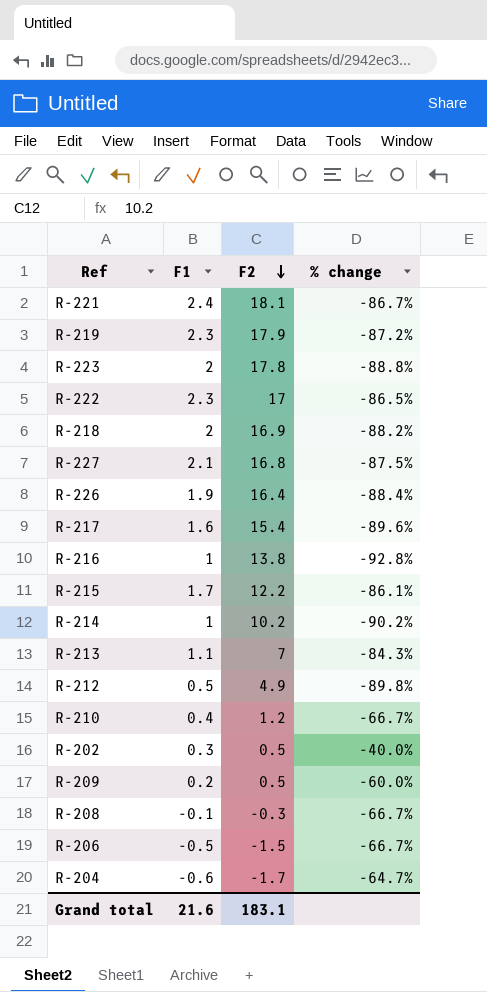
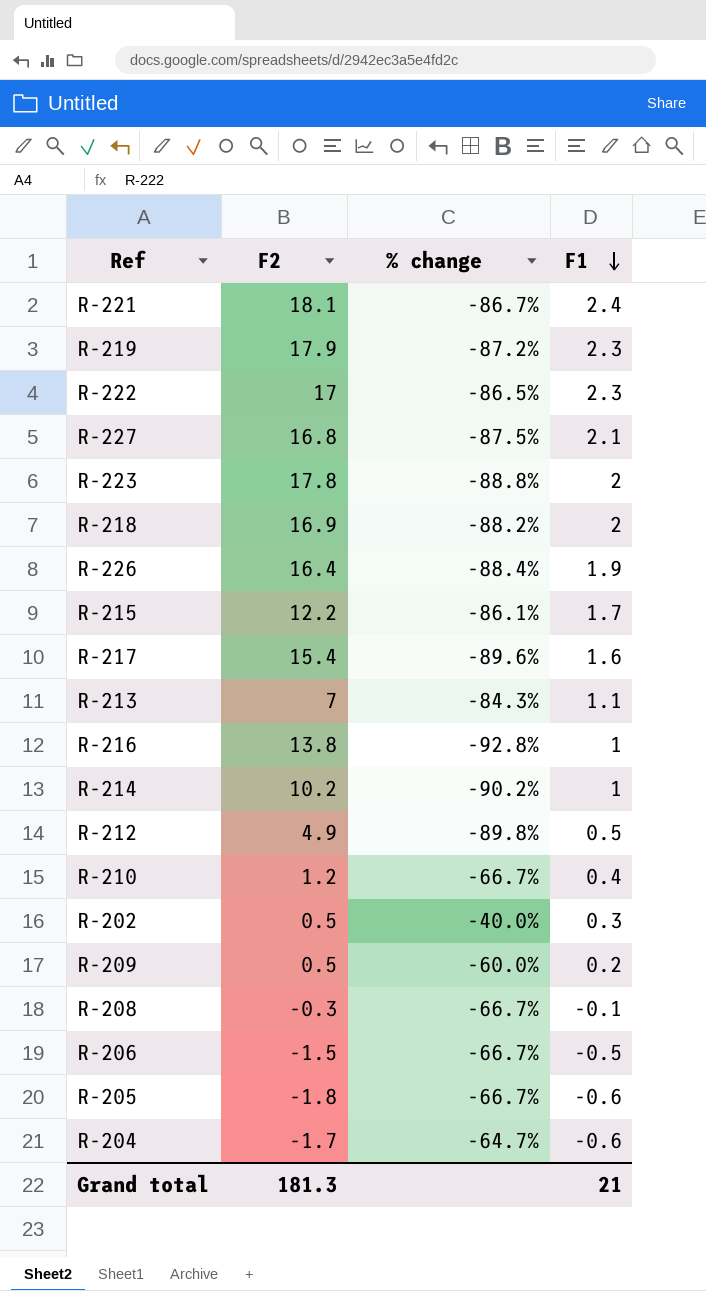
row order: F2 descending -> F1 descending
column F1 | position: 2 -> 4
row R-205: none -> -1.8 | -66.7% | -0.6
Grand total | F2: 183.1 -> 181.3
Grand total | F1: 21.6 -> 21

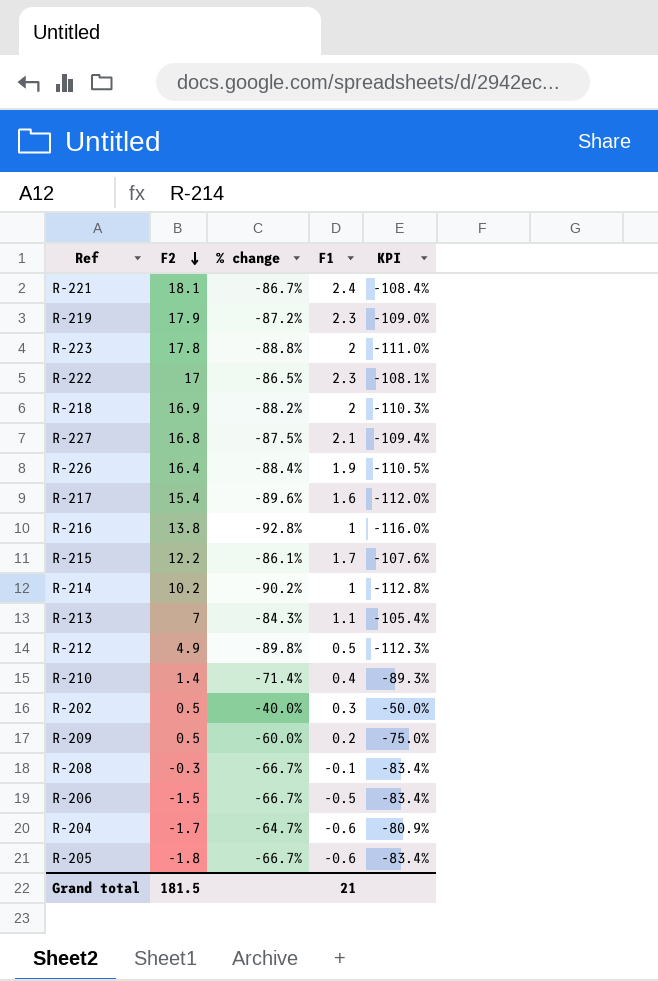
row order: F1 descending -> F2 descending
column KPI | formula: none -> [% change] * 1.25
R-210 | F2: 1.2 -> 1.4
R-210 | % change: -66.7% -> -71.4%
Grand total | F2: 181.3 -> 181.5

